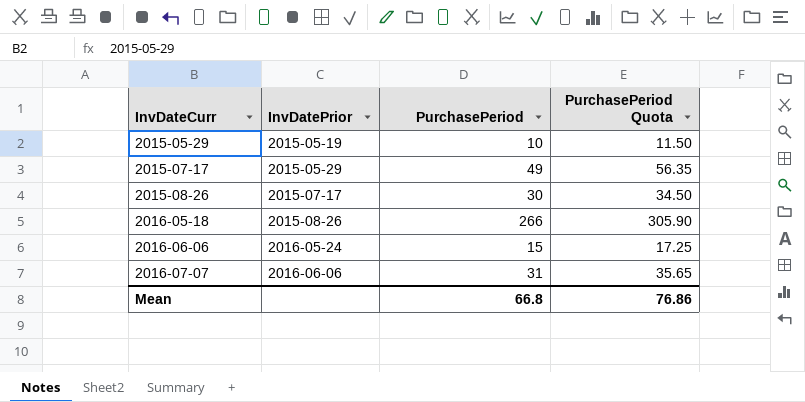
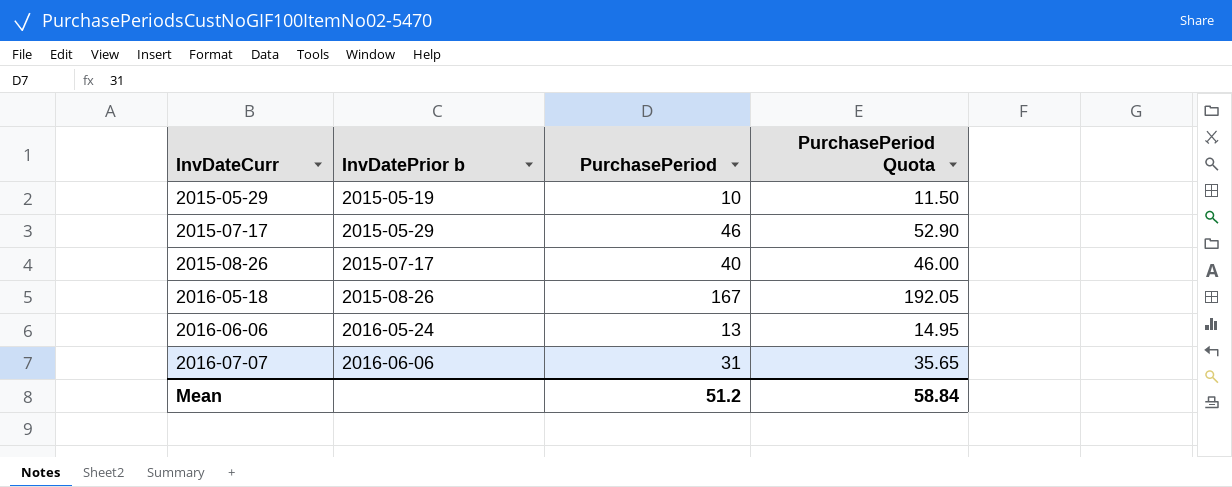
column name: InvDatePrior -> InvDatePrior b
2015-07-17 | PurchasePeriod: 49 -> 46
2015-07-17 | PurchasePeriod Quota: 56.35 -> 52.90
2015-08-26 | PurchasePeriod: 30 -> 40
2015-08-26 | PurchasePeriod Quota: 34.50 -> 46.00
2016-05-18 | PurchasePeriod: 266 -> 167
2016-05-18 | PurchasePeriod Quota: 305.90 -> 192.05
2016-06-06 | PurchasePeriod: 15 -> 13
2016-06-06 | PurchasePeriod Quota: 17.25 -> 14.95
Mean | PurchasePeriod: 66.8 -> 51.2
Mean | PurchasePeriod Quota: 76.86 -> 58.84

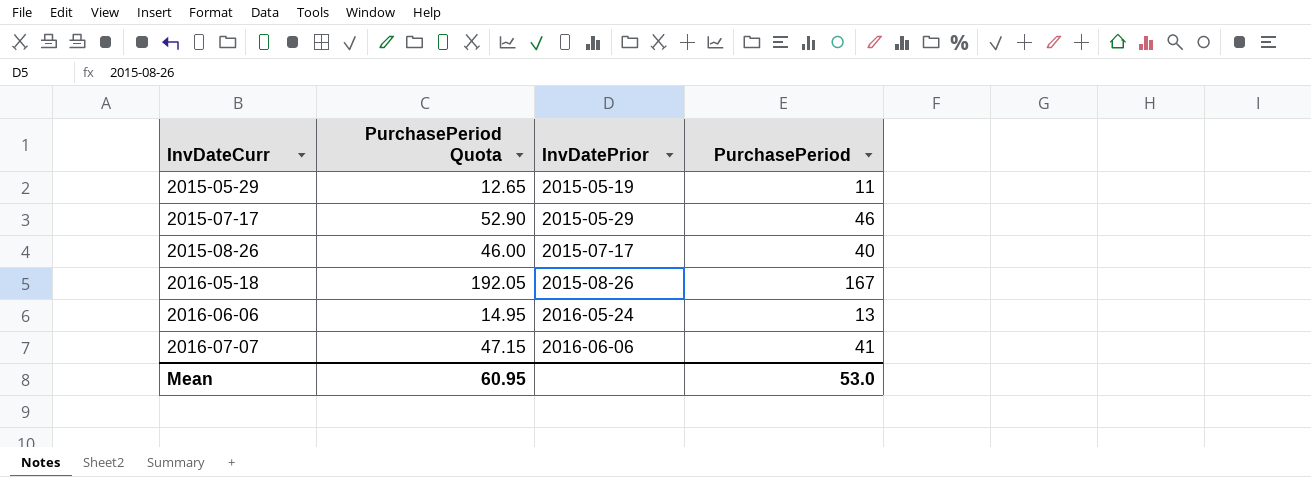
column PurchasePeriod Quota | position: 4 -> 2
column name: InvDatePrior b -> InvDatePrior
2015-05-29 | PurchasePeriod Quota: 11.50 -> 12.65
2015-05-29 | PurchasePeriod: 10 -> 11
2016-07-07 | PurchasePeriod Quota: 35.65 -> 47.15
2016-07-07 | PurchasePeriod: 31 -> 41
Mean | PurchasePeriod Quota: 58.84 -> 60.95
Mean | PurchasePeriod: 51.2 -> 53.0

